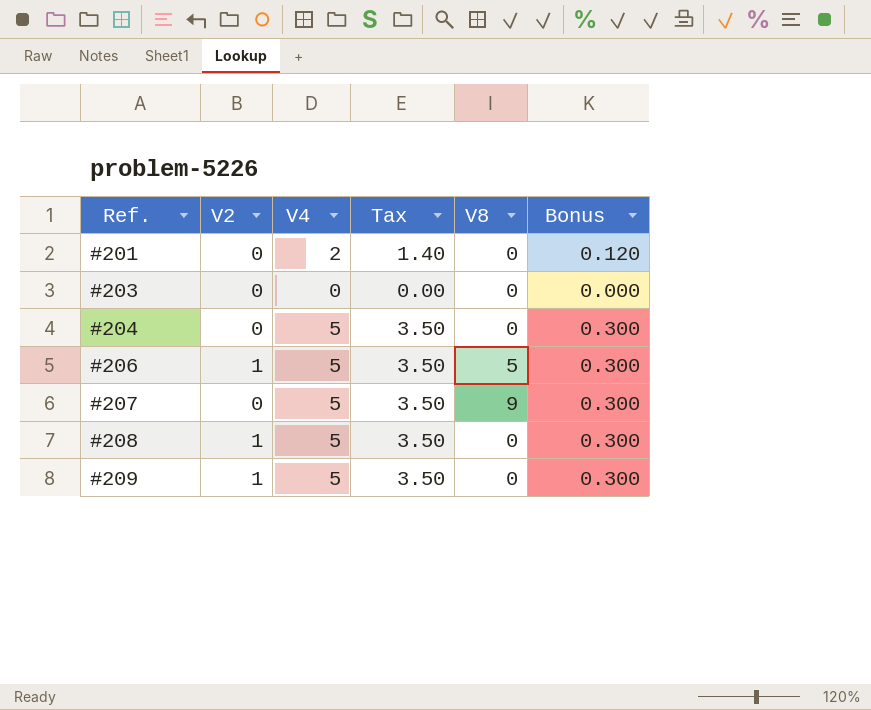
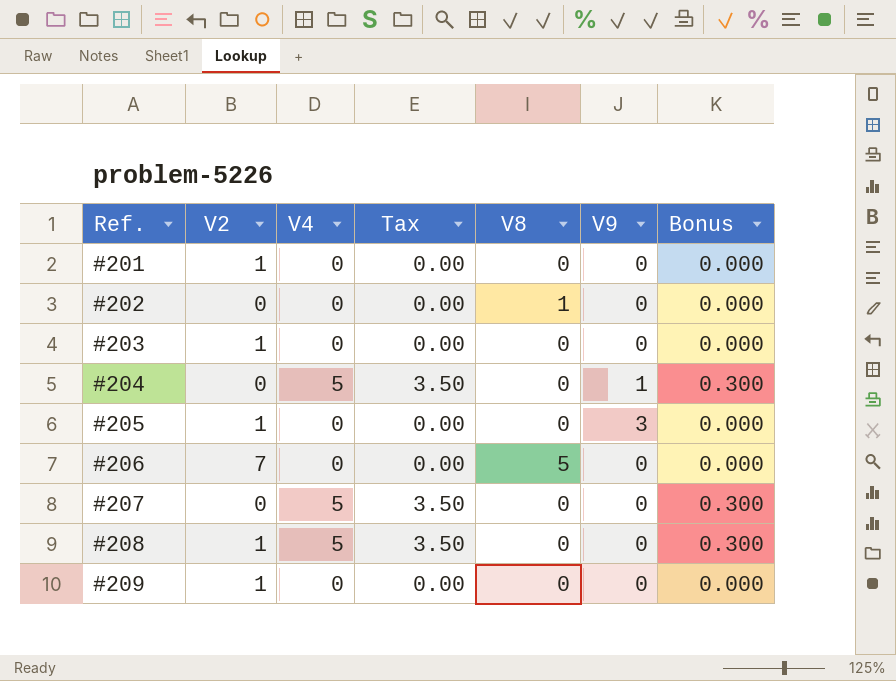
column V9 | position: none -> 6
#201 | V2: 0 -> 1
#201 | V4: 2 -> 0
#201 | Tax: 1.40 -> 0.00
#201 | Bonus: 0.120 -> 0.000
row #202: none -> 0 | 0 | 0.00 | 1 | 0 | 0.000
#203 | V2: 0 -> 1
row #205: none -> 1 | 0 | 0.00 | 0 | 3 | 0.000
#206 | V2: 1 -> 7
#206 | V4: 5 -> 0
#206 | Tax: 3.50 -> 0.00
#206 | Bonus: 0.300 -> 0.000
#207 | V8: 9 -> 0
#209 | V4: 5 -> 0
#209 | Tax: 3.50 -> 0.00
#209 | Bonus: 0.300 -> 0.000

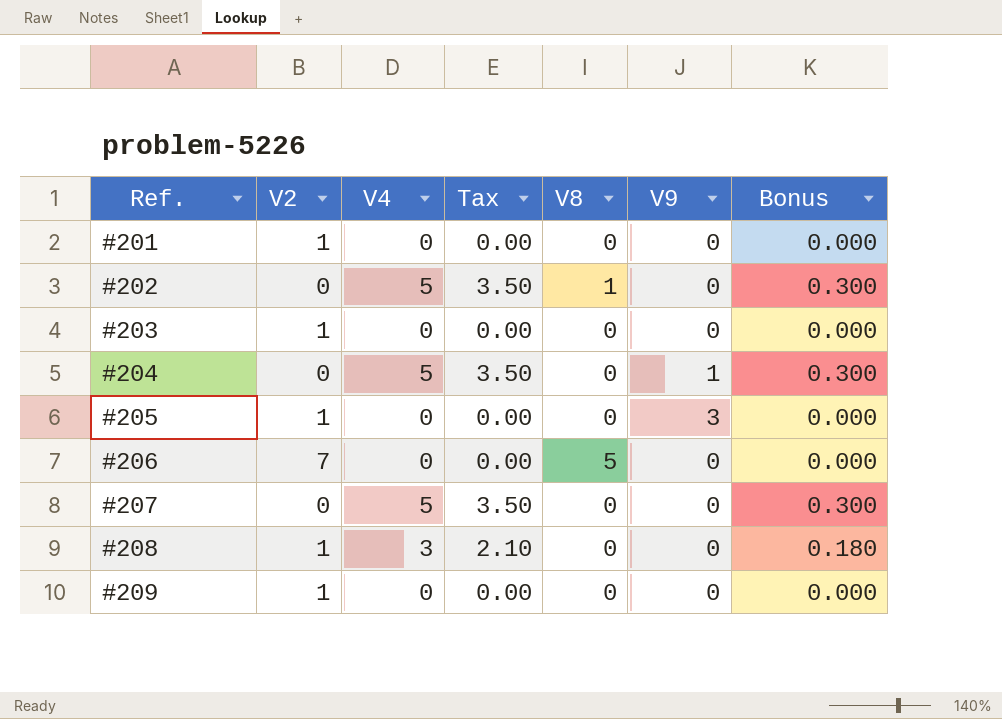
#202 | V4: 0 -> 5
#202 | Tax: 0.00 -> 3.50
#202 | Bonus: 0.000 -> 0.300
#208 | V4: 5 -> 3
#208 | Tax: 3.50 -> 2.10
#208 | Bonus: 0.300 -> 0.180

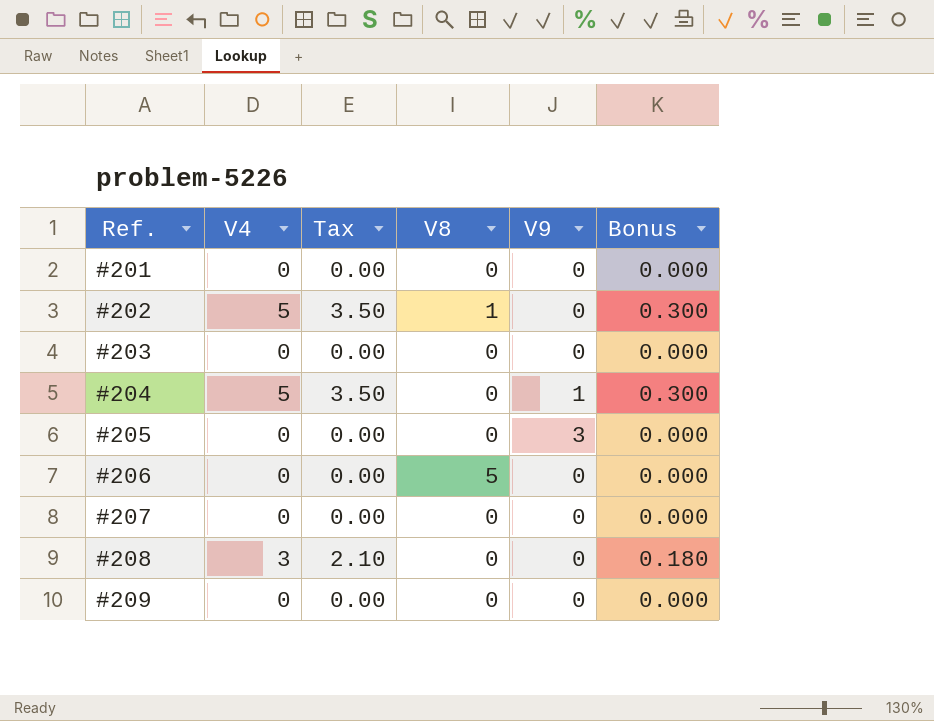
column V2 | position: 2 -> none
#207 | V4: 5 -> 0
#207 | Tax: 3.50 -> 0.00
#207 | Bonus: 0.300 -> 0.000

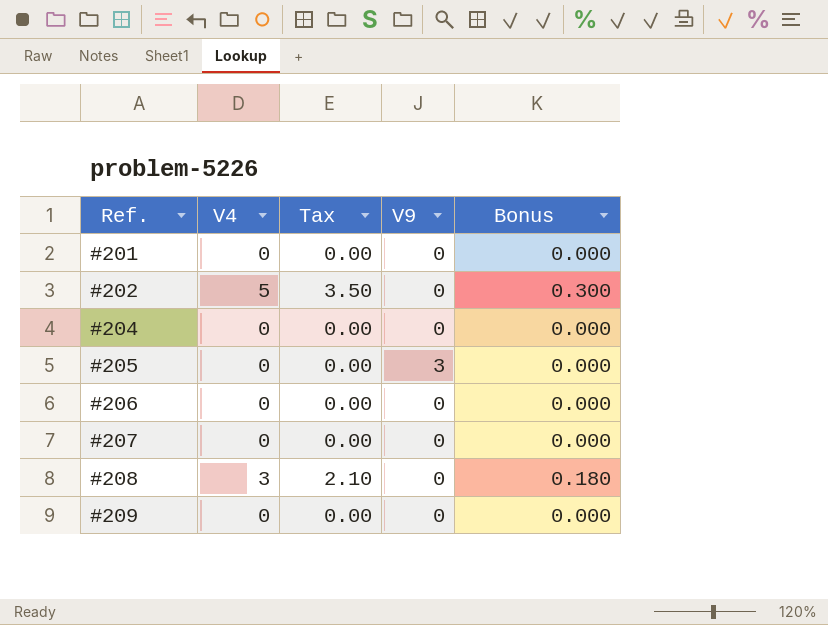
column V8 | position: 4 -> none
row #203: 0 | 0.00 | 0 | 0 | 0.000 -> none
#204 | V4: 5 -> 0
#204 | Tax: 3.50 -> 0.00
#204 | V9: 1 -> 0
#204 | Bonus: 0.300 -> 0.000

